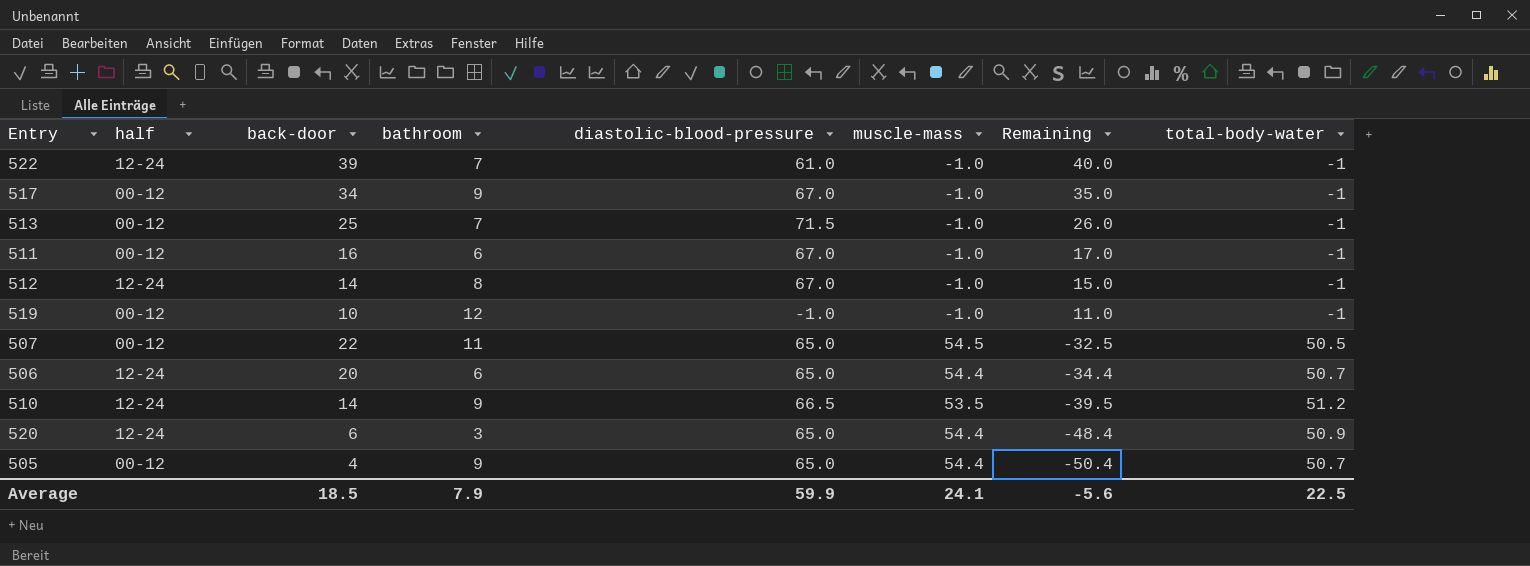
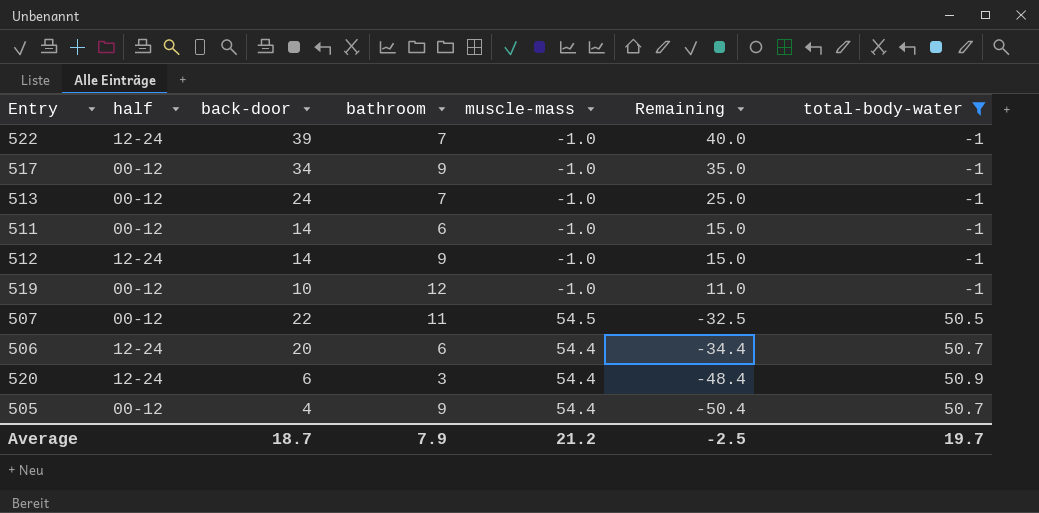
filter: none -> total-body-water != 51.2
column diastolic-blood-pressure | position: 5 -> none
513 | back-door: 25 -> 24
513 | Remaining: 26.0 -> 25.0
511 | back-door: 16 -> 14
511 | Remaining: 17.0 -> 15.0
512 | bathroom: 8 -> 9
Average | back-door: 18.5 -> 18.7
Average | muscle-mass: 24.1 -> 21.2
Average | Remaining: -5.6 -> -2.5
Average | total-body-water: 22.5 -> 19.7

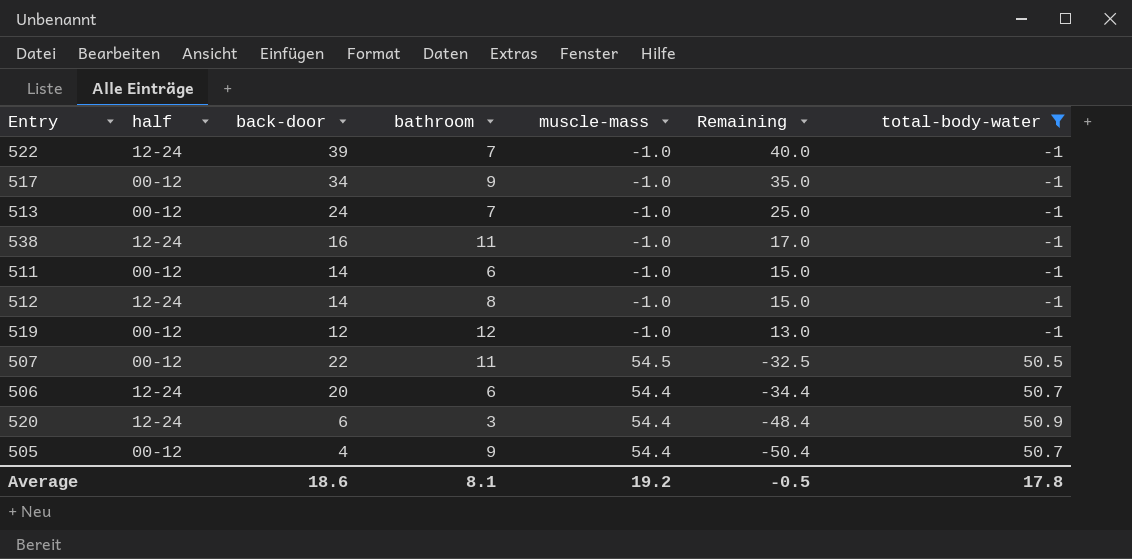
row 538: none -> 12-24 | 16 | 11 | -1.0 | 17.0 | -1
512 | bathroom: 9 -> 8
519 | back-door: 10 -> 12
519 | Remaining: 11.0 -> 13.0
Average | back-door: 18.7 -> 18.6
Average | bathroom: 7.9 -> 8.1
Average | muscle-mass: 21.2 -> 19.2
Average | Remaining: -2.5 -> -0.5
Average | total-body-water: 19.7 -> 17.8

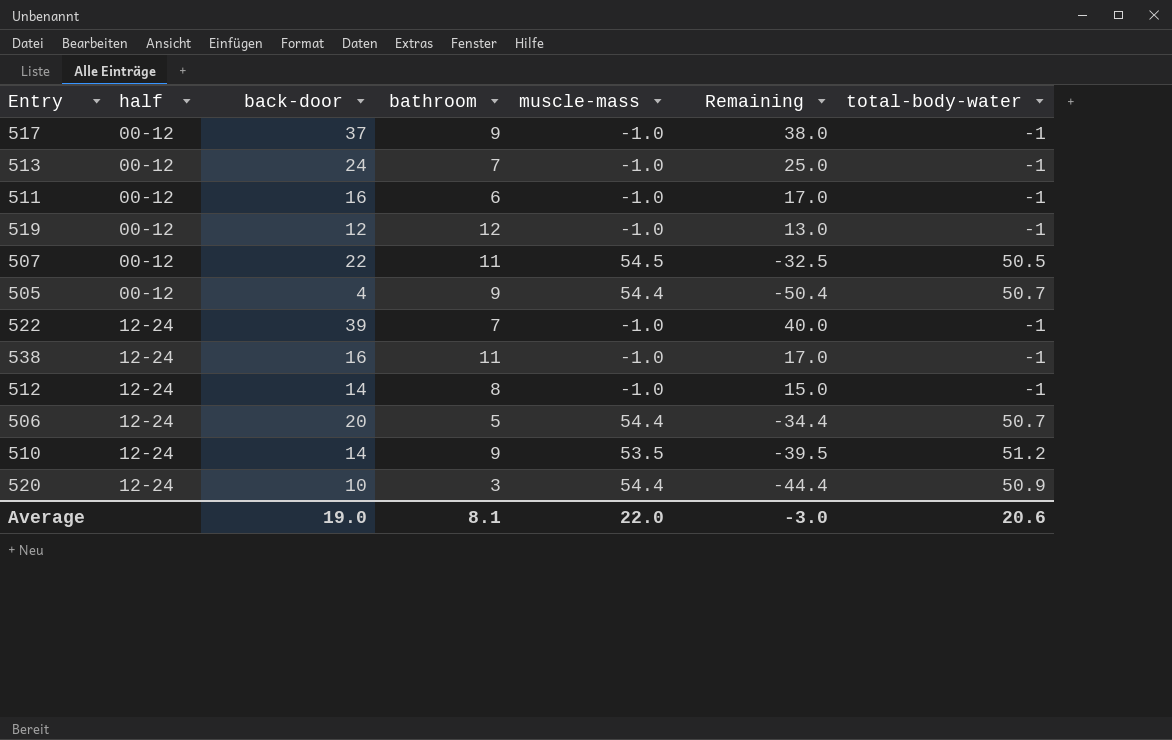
filter: total-body-water != 51.2 -> none
row order: Remaining descending -> half ascending
517 | back-door: 34 -> 37
517 | Remaining: 35.0 -> 38.0
511 | back-door: 14 -> 16
511 | Remaining: 15.0 -> 17.0
506 | bathroom: 6 -> 5
520 | back-door: 6 -> 10
520 | Remaining: -48.4 -> -44.4
Average | back-door: 18.6 -> 19.0
Average | muscle-mass: 19.2 -> 22.0
Average | Remaining: -0.5 -> -3.0
Average | total-body-water: 17.8 -> 20.6

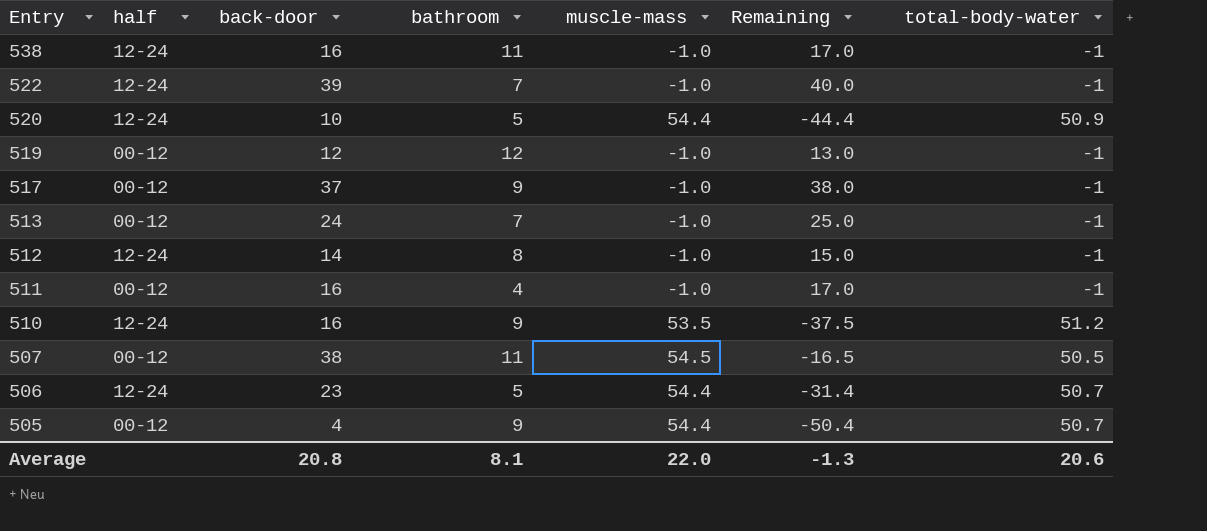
row order: half ascending -> Entry descending
520 | bathroom: 3 -> 5
511 | bathroom: 6 -> 4
510 | back-door: 14 -> 16
510 | Remaining: -39.5 -> -37.5
507 | back-door: 22 -> 38
507 | Remaining: -32.5 -> -16.5
506 | back-door: 20 -> 23
506 | Remaining: -34.4 -> -31.4
Average | back-door: 19.0 -> 20.8
Average | Remaining: -3.0 -> -1.3

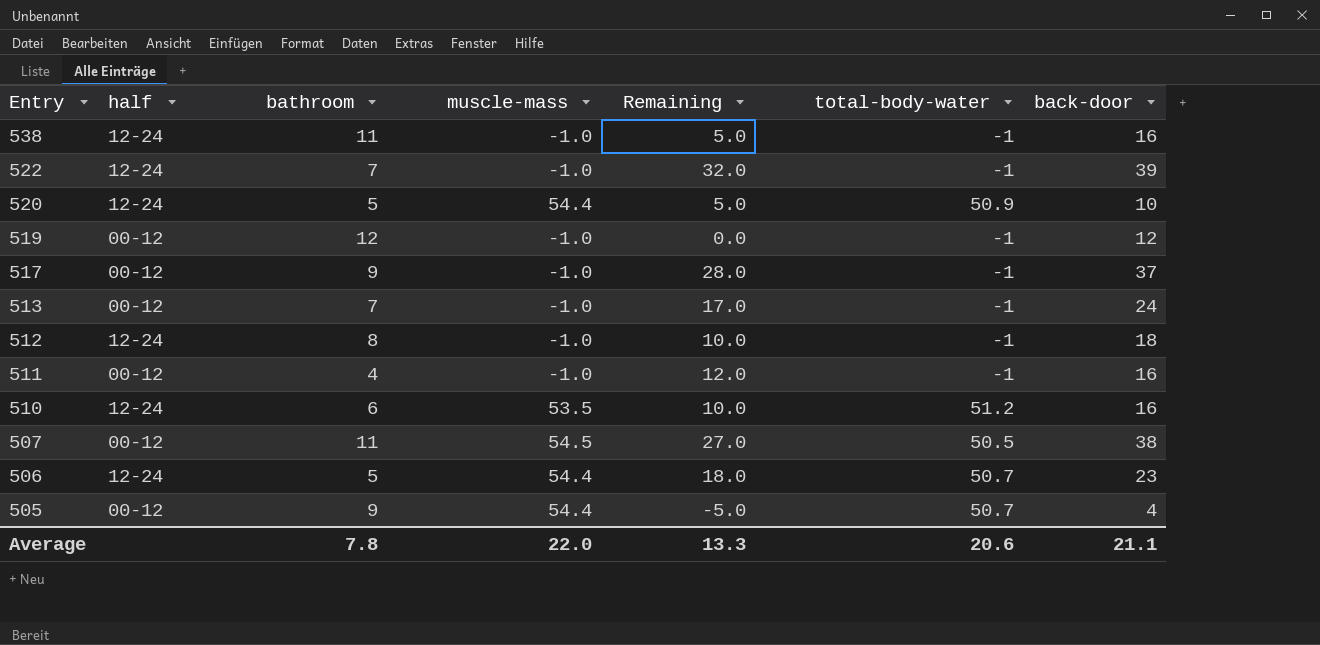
column Remaining | formula: [back-door] - [muscle-mass] -> [back-door] - [bathroom]
column back-door | position: 3 -> 7
512 | back-door: 14 -> 18
510 | bathroom: 9 -> 6
Average | bathroom: 8.1 -> 7.8
Average | Remaining: -1.3 -> 13.3
Average | back-door: 20.8 -> 21.1

